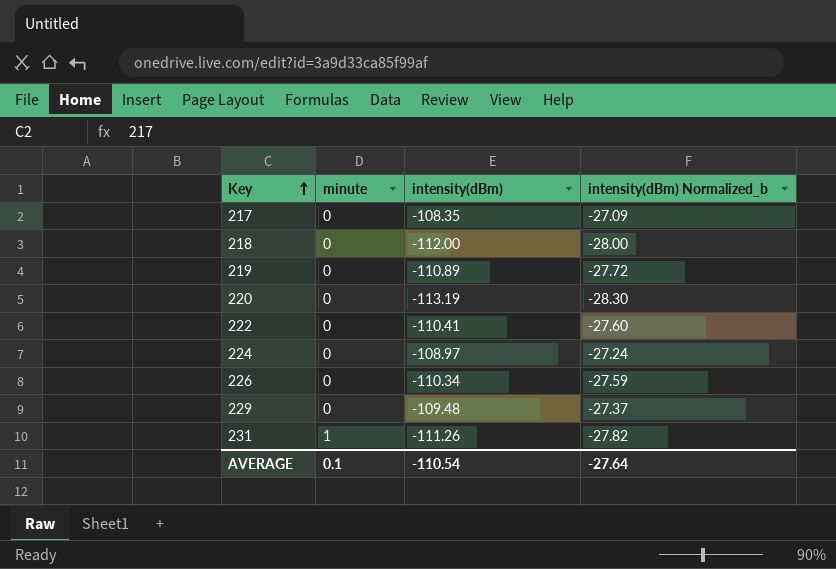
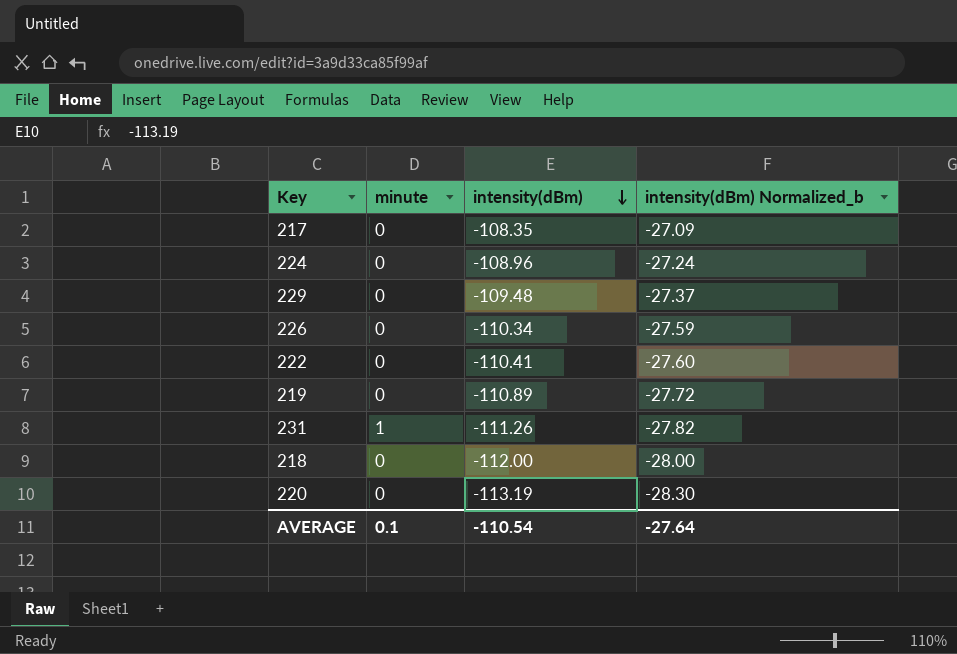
row order: Key ascending -> intensity(dBm) descending
224 | intensity(dBm): -108.97 -> -108.96

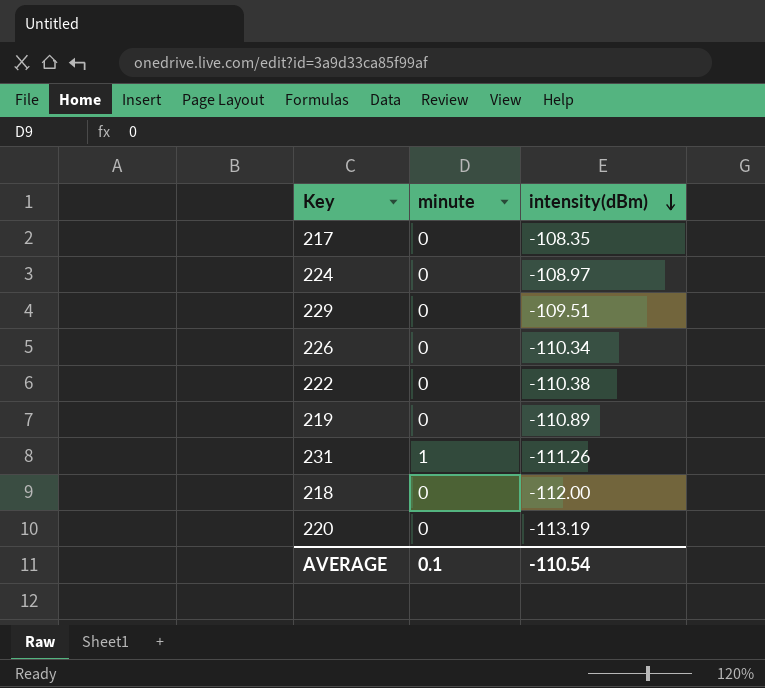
column intensity(dBm) Normalized_b | formula: [intensity(dBm)] * 0.25 -> none
224 | intensity(dBm): -108.96 -> -108.97
229 | intensity(dBm): -109.48 -> -109.51
222 | intensity(dBm): -110.41 -> -110.38

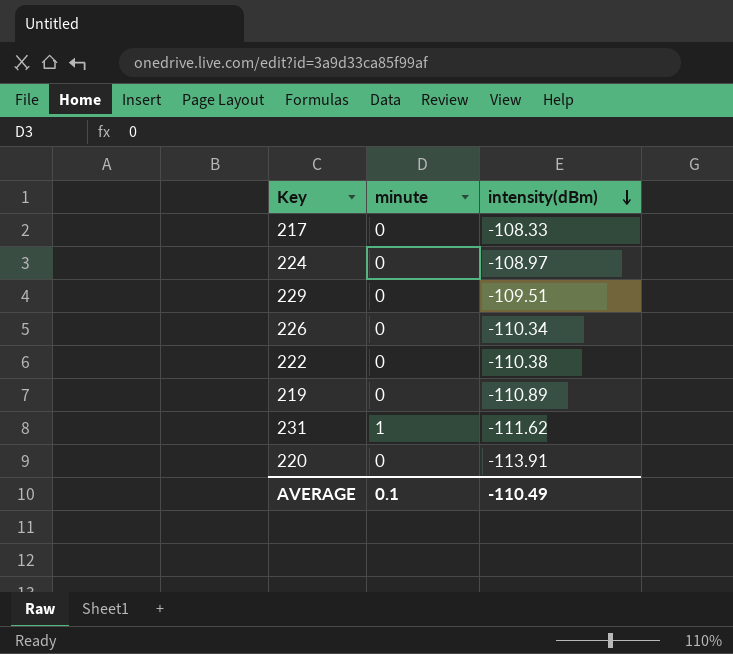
row 218: 0 | -112.00 -> none
217 | intensity(dBm): -108.35 -> -108.33
231 | intensity(dBm): -111.26 -> -111.62
220 | intensity(dBm): -113.19 -> -113.91
AVERAGE | intensity(dBm): -110.54 -> -110.49

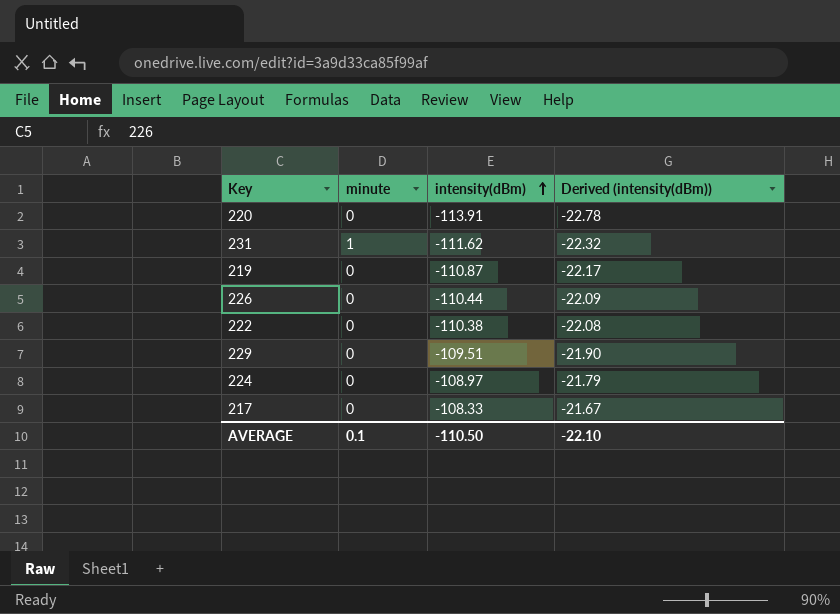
row order: intensity(dBm) descending -> intensity(dBm) ascending
column Derived (intensity(dBm)) | formula: none -> [intensity(dBm)] * 0.2
219 | intensity(dBm): -110.89 -> -110.87
226 | intensity(dBm): -110.34 -> -110.44
AVERAGE | intensity(dBm): -110.49 -> -110.50

